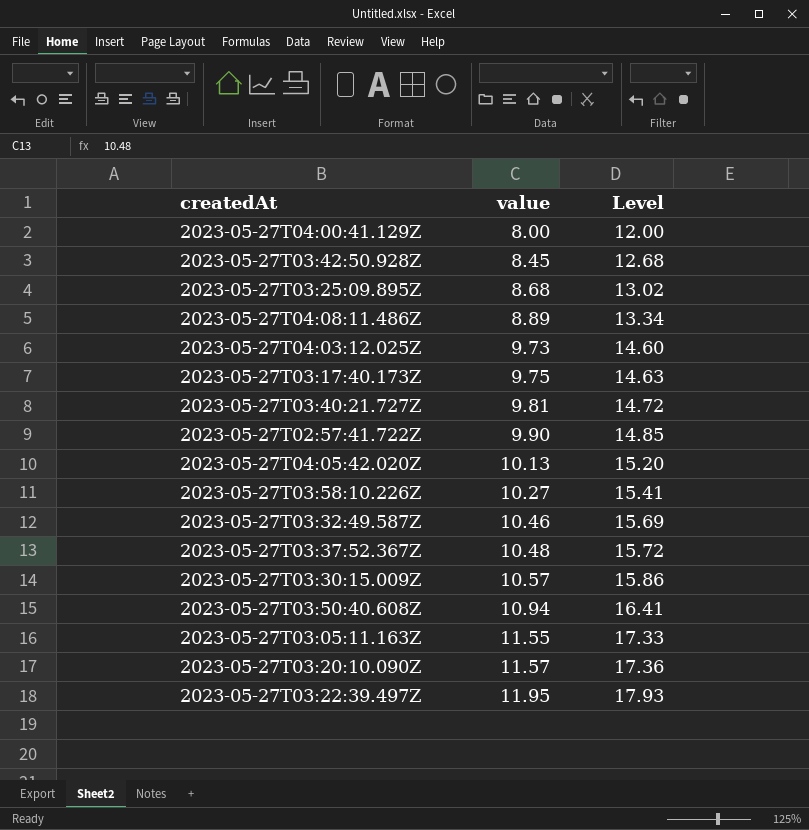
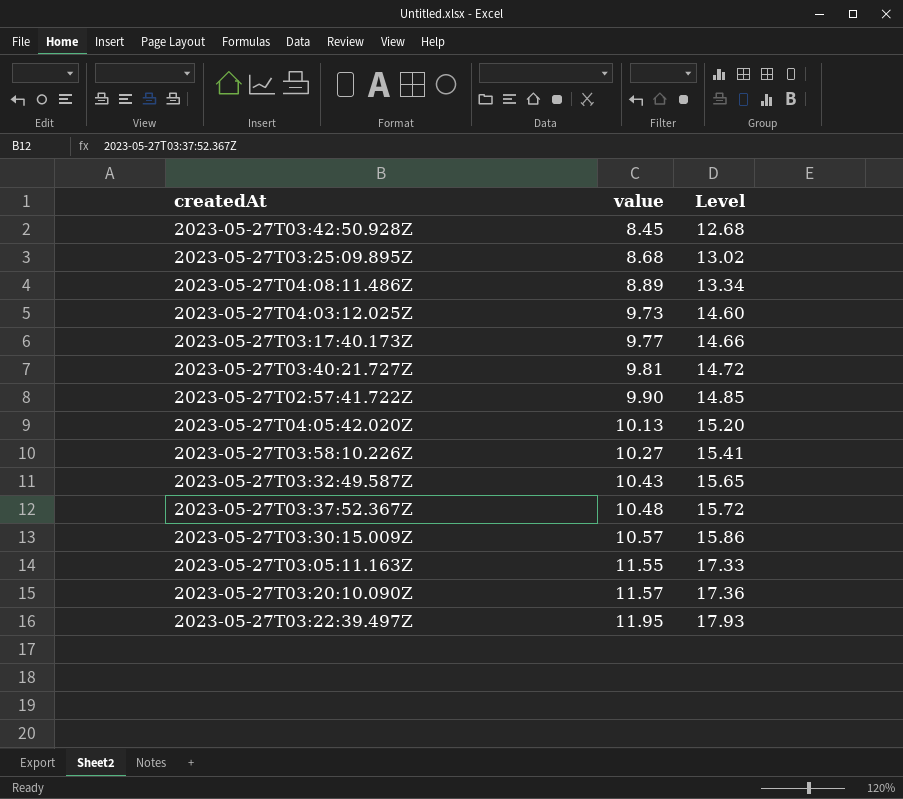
row 2023-05-27T04:00:41.129Z: 8.00 | 12.00 -> none
row 2023-05-27T03:50:40.608Z: 10.94 | 16.41 -> none
2023-05-27T03:17:40.173Z | value: 9.75 -> 9.77
2023-05-27T03:17:40.173Z | Level: 14.63 -> 14.66
2023-05-27T03:32:49.587Z | value: 10.46 -> 10.43
2023-05-27T03:32:49.587Z | Level: 15.69 -> 15.65

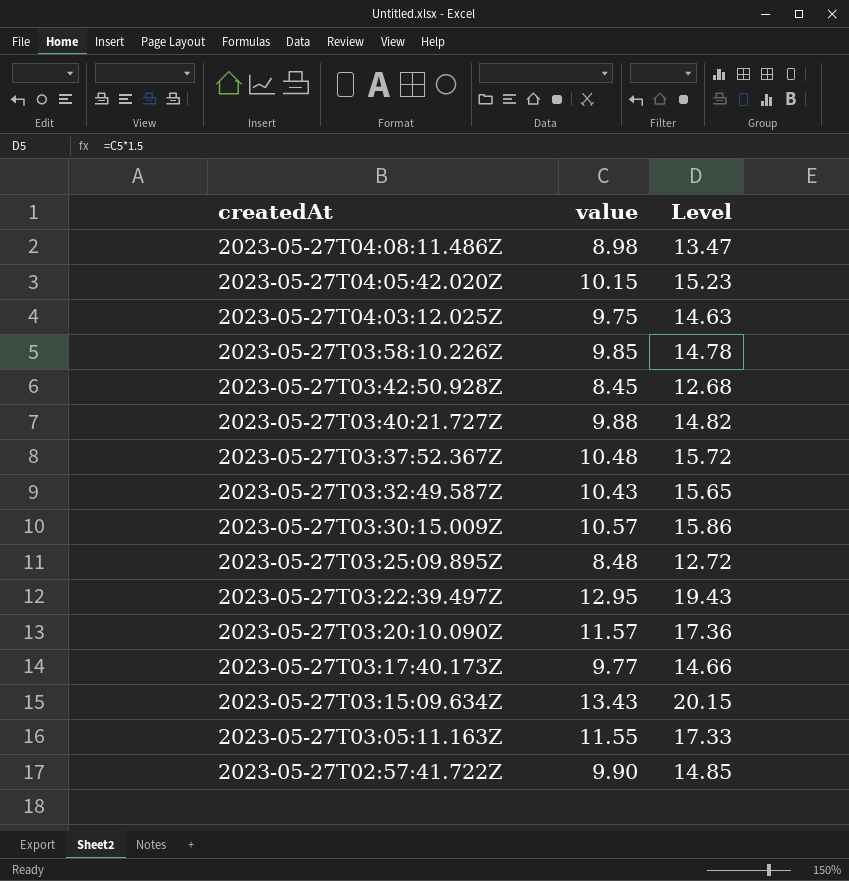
row order: value ascending -> createdAt descending
2023-05-27T04:08:11.486Z | value: 8.89 -> 8.98
2023-05-27T04:08:11.486Z | Level: 13.34 -> 13.47
2023-05-27T04:05:42.020Z | value: 10.13 -> 10.15
2023-05-27T04:05:42.020Z | Level: 15.20 -> 15.23
2023-05-27T04:03:12.025Z | value: 9.73 -> 9.75
2023-05-27T04:03:12.025Z | Level: 14.60 -> 14.63
2023-05-27T03:58:10.226Z | value: 10.27 -> 9.85
2023-05-27T03:58:10.226Z | Level: 15.41 -> 14.78
2023-05-27T03:40:21.727Z | value: 9.81 -> 9.88
2023-05-27T03:40:21.727Z | Level: 14.72 -> 14.82
2023-05-27T03:25:09.895Z | value: 8.68 -> 8.48
2023-05-27T03:25:09.895Z | Level: 13.02 -> 12.72
2023-05-27T03:22:39.497Z | value: 11.95 -> 12.95
2023-05-27T03:22:39.497Z | Level: 17.93 -> 19.43
row 2023-05-27T03:15:09.634Z: none -> 13.43 | 20.15

